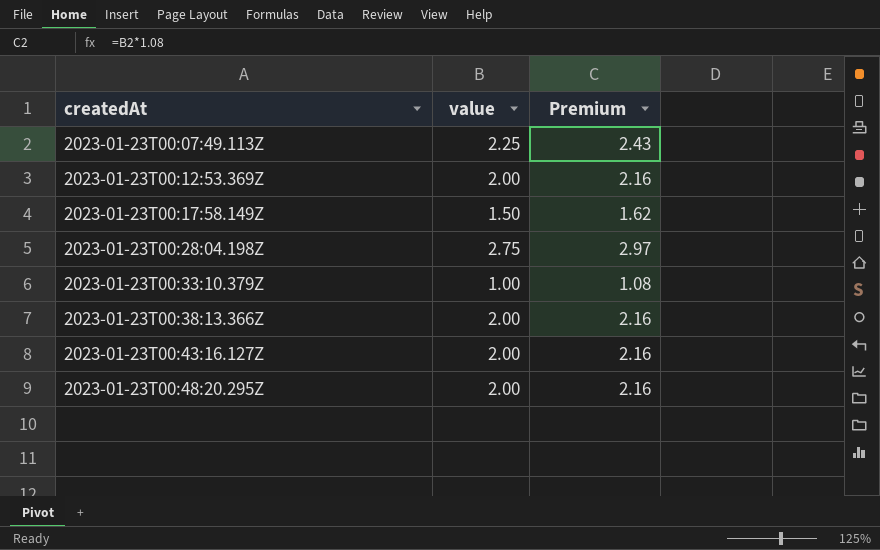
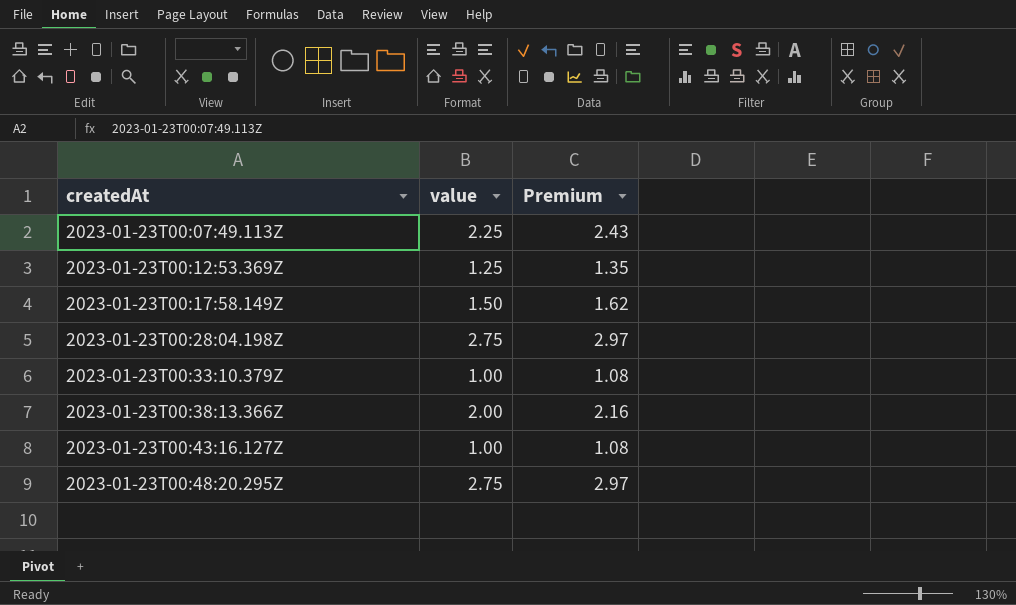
2023-01-23T00:12:53.369Z | value: 2.00 -> 1.25
2023-01-23T00:12:53.369Z | Premium: 2.16 -> 1.35
2023-01-23T00:43:16.127Z | value: 2.00 -> 1.00
2023-01-23T00:43:16.127Z | Premium: 2.16 -> 1.08
2023-01-23T00:48:20.295Z | value: 2.00 -> 2.75
2023-01-23T00:48:20.295Z | Premium: 2.16 -> 2.97

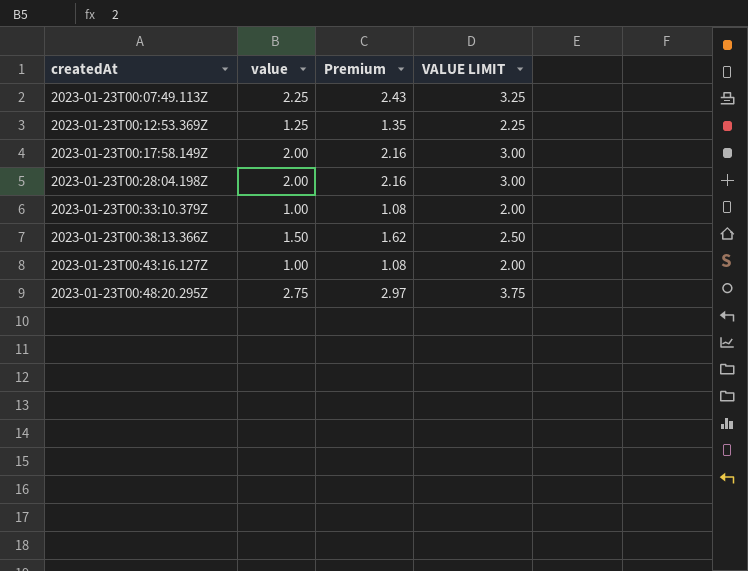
column VALUE LIMIT | formula: none -> [value] + 1
2023-01-23T00:17:58.149Z | value: 1.50 -> 2.00
2023-01-23T00:17:58.149Z | Premium: 1.62 -> 2.16
2023-01-23T00:28:04.198Z | value: 2.75 -> 2.00
2023-01-23T00:28:04.198Z | Premium: 2.97 -> 2.16
2023-01-23T00:38:13.366Z | value: 2.00 -> 1.50
2023-01-23T00:38:13.366Z | Premium: 2.16 -> 1.62

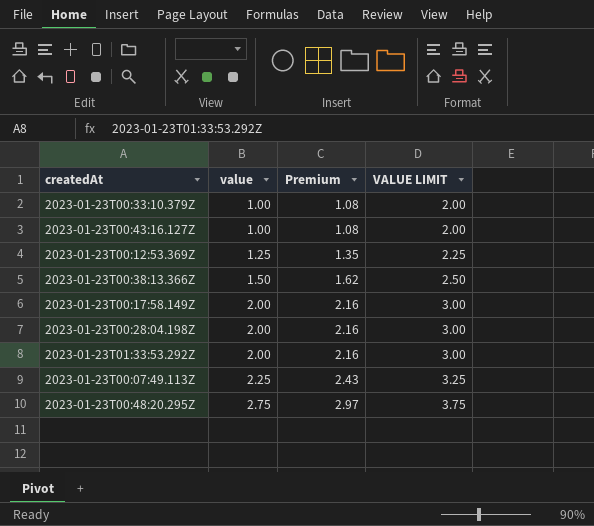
row order: createdAt ascending -> value ascending
row 2023-01-23T01:33:53.292Z: none -> 2.00 | 2.16 | 3.00

